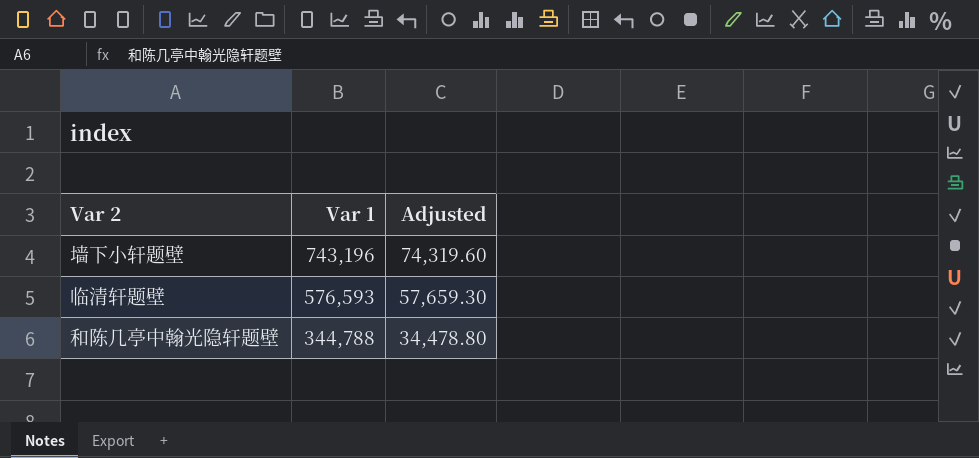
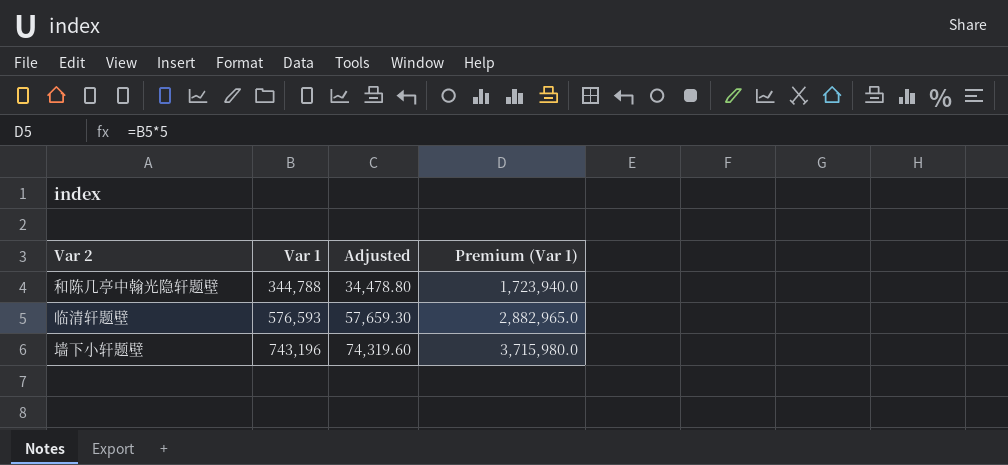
row order: Var 1 descending -> Var 1 ascending
column Premium (Var 1) | formula: none -> [Var 1] * 5

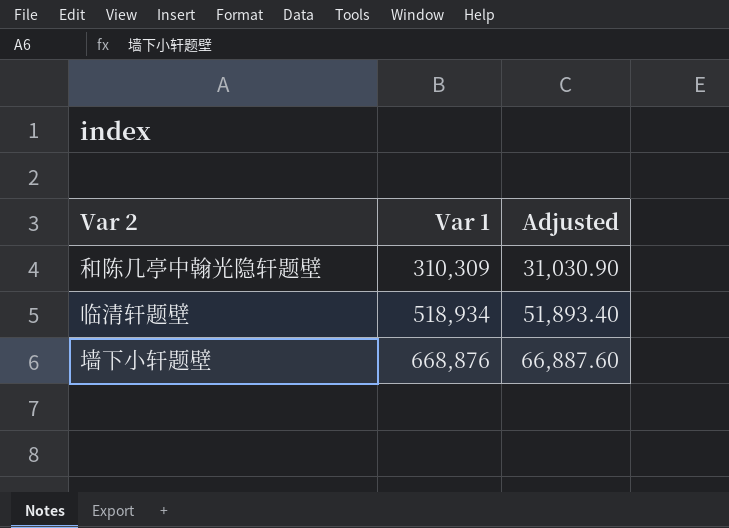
column Premium (Var 1) | formula: [Var 1] * 5 -> none
和陈几亭中翰光隐轩题壁 | Var 1: 344,788 -> 310,309
和陈几亭中翰光隐轩题壁 | Adjusted: 34,478.80 -> 31,030.90
临清轩题壁 | Var 1: 576,593 -> 518,934
临清轩题壁 | Adjusted: 57,659.30 -> 51,893.40
墙下小轩题壁 | Var 1: 743,196 -> 668,876
墙下小轩题壁 | Adjusted: 74,319.60 -> 66,887.60

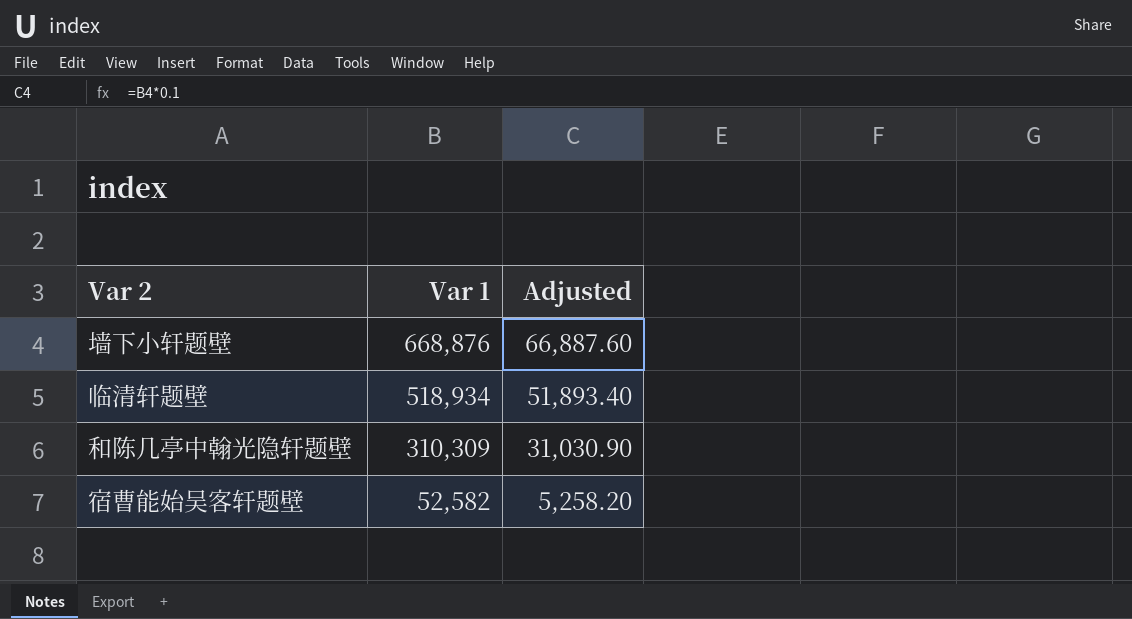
row order: Var 1 ascending -> Var 1 descending
row 宿曹能始吴客轩题壁: none -> 52,582 | 5,258.20

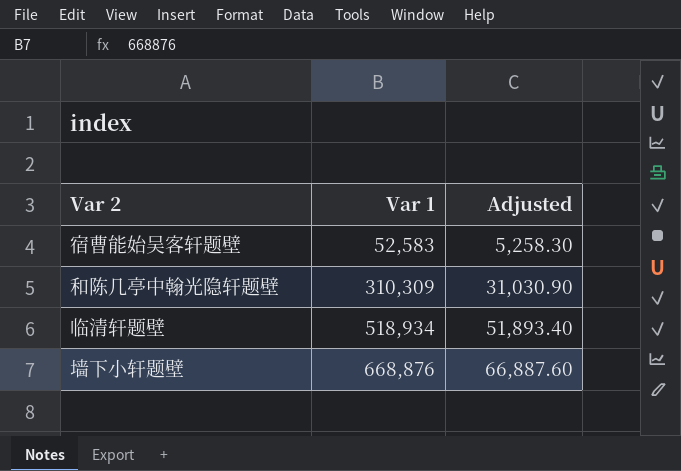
row order: Var 1 descending -> Var 1 ascending
宿曹能始吴客轩题壁 | Var 1: 52,582 -> 52,583
宿曹能始吴客轩题壁 | Adjusted: 5,258.20 -> 5,258.30

